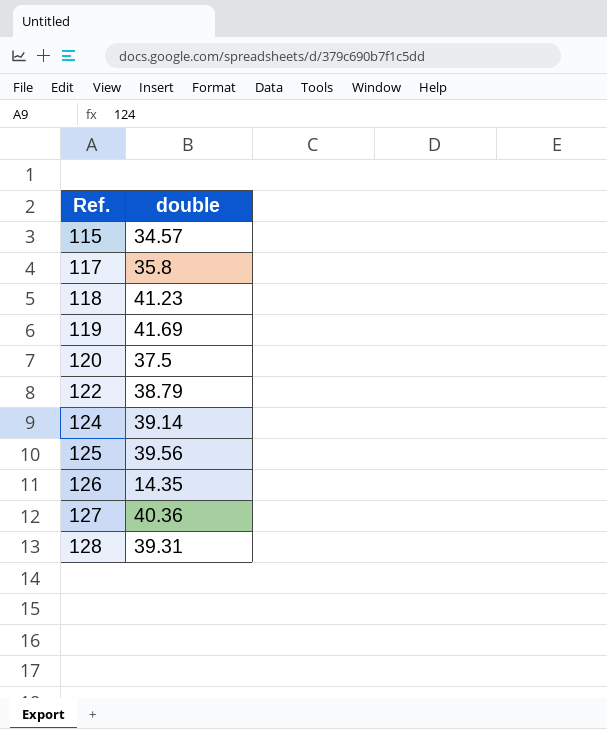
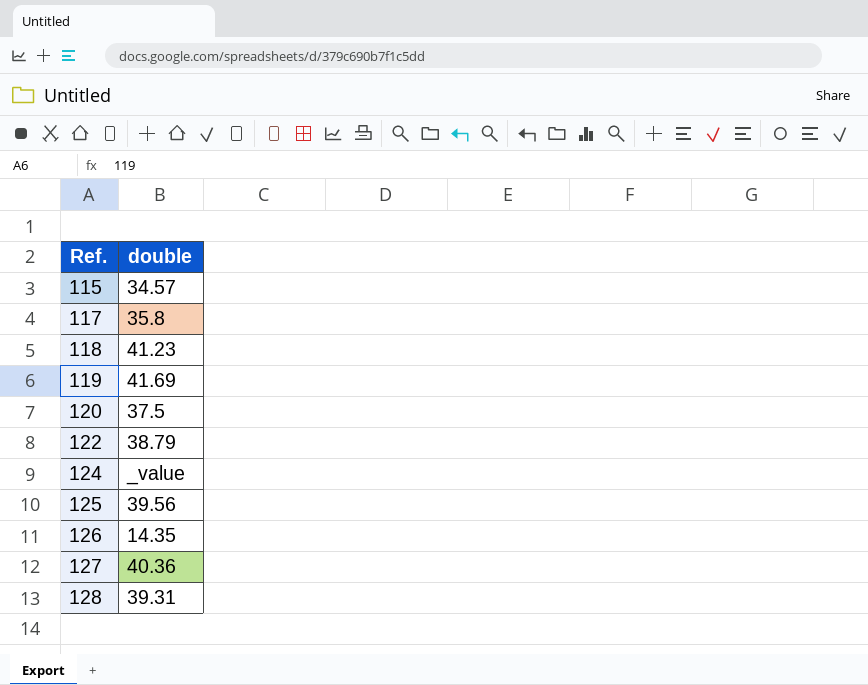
124 | double: 39.14 -> _value

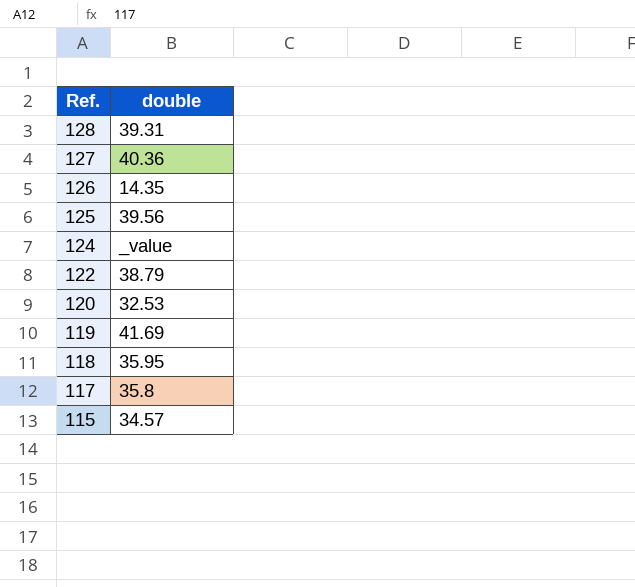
row order: Ref. ascending -> Ref. descending
120 | double: 37.5 -> 32.53
118 | double: 41.23 -> 35.95

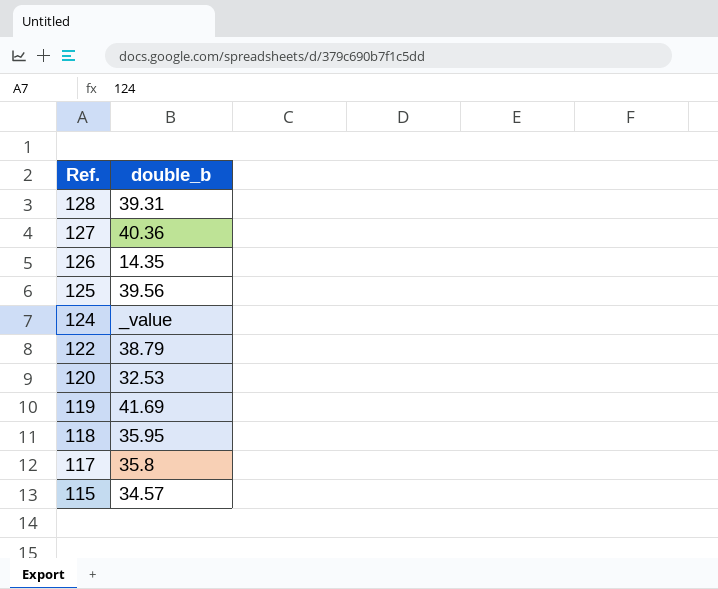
column name: double -> double_b

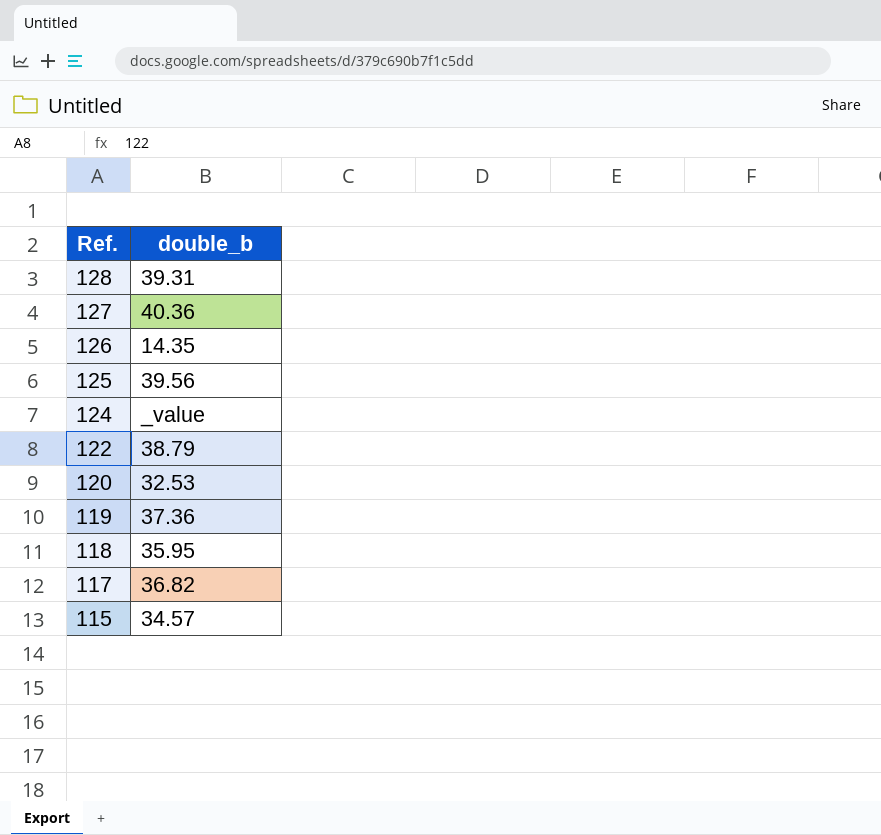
119 | double_b: 41.69 -> 37.36
117 | double_b: 35.8 -> 36.82

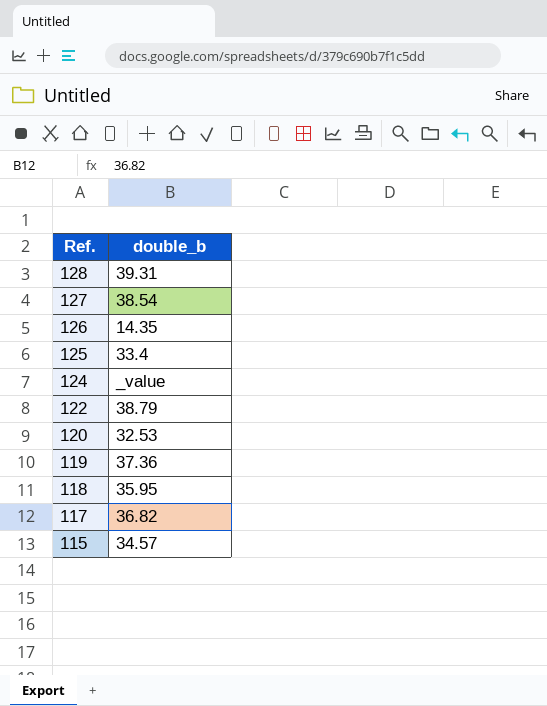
127 | double_b: 40.36 -> 38.54
125 | double_b: 39.56 -> 33.4

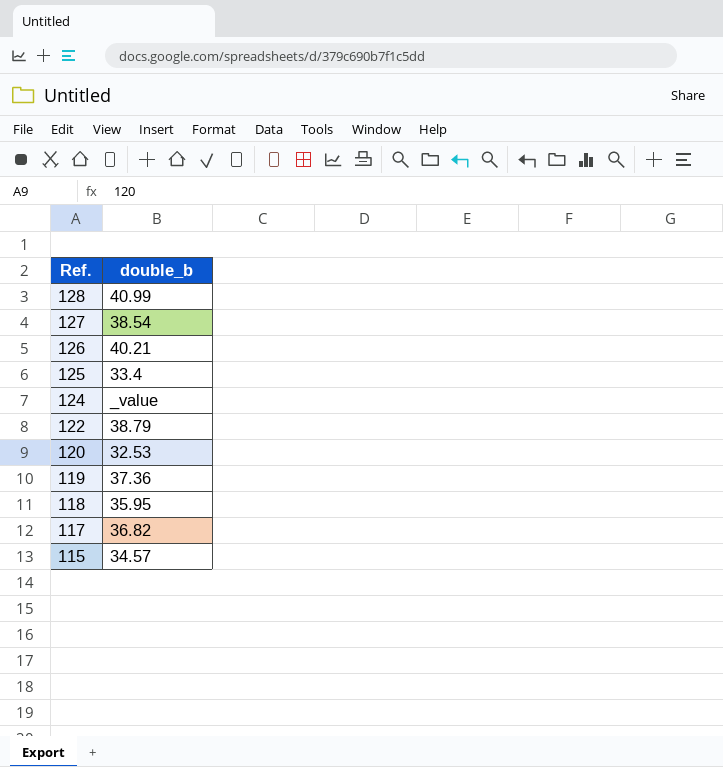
128 | double_b: 39.31 -> 40.99
126 | double_b: 14.35 -> 40.21

